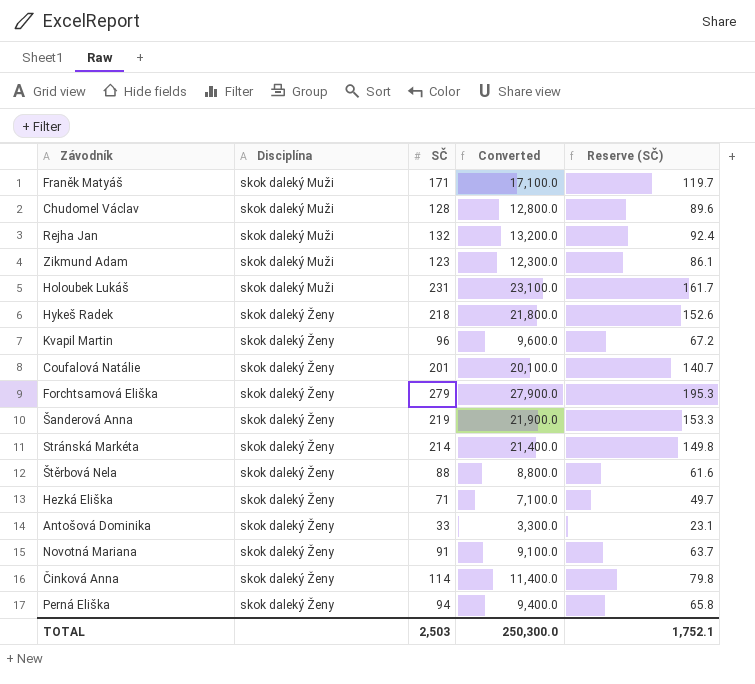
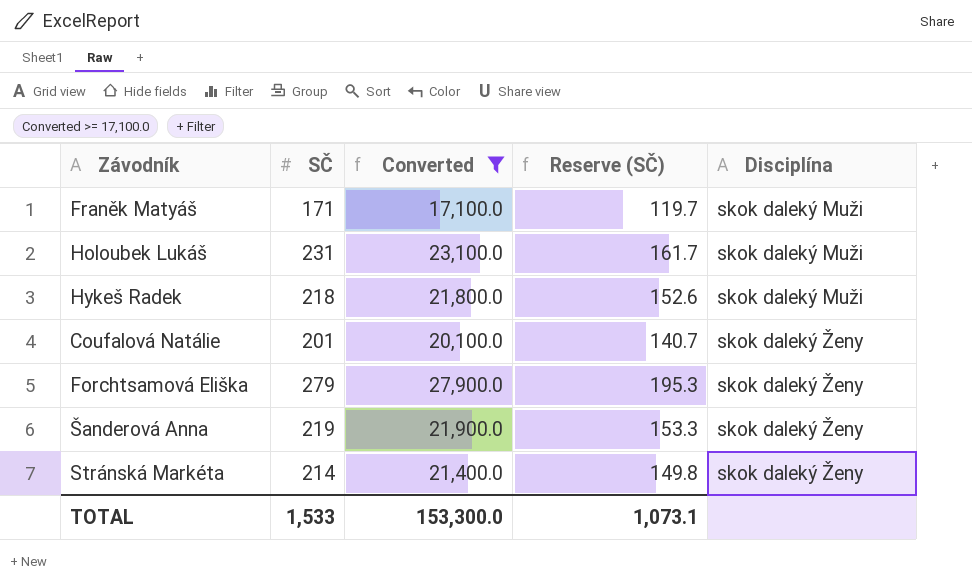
filter: none -> Converted >= 17,100.0
column Disciplína | position: 2 -> 5
Hykeš Radek | Disciplína: skok daleký Ženy -> skok daleký Muži
TOTAL | SČ: 2,503 -> 1,533
TOTAL | Converted: 250,300.0 -> 153,300.0
TOTAL | Reserve (SČ): 1,752.1 -> 1,073.1

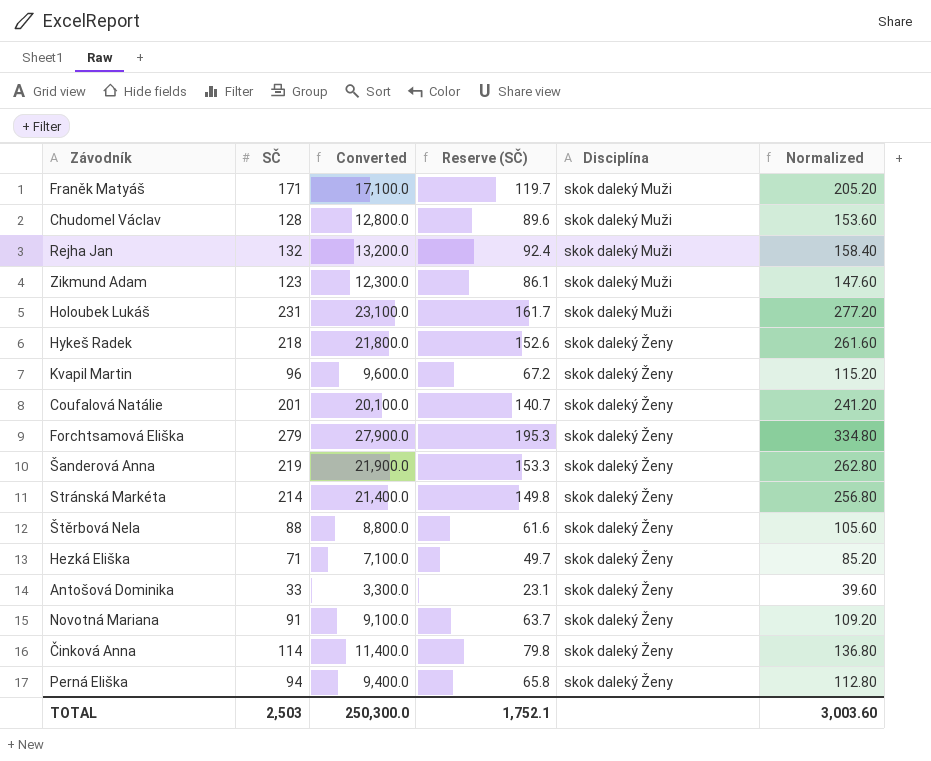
filter: Converted >= 17,100.0 -> none
column Normalized | formula: none -> [SČ] * 1.2
Hykeš Radek | Disciplína: skok daleký Muži -> skok daleký Ženy
TOTAL | SČ: 1,533 -> 2,503
TOTAL | Converted: 153,300.0 -> 250,300.0
TOTAL | Reserve (SČ): 1,073.1 -> 1,752.1

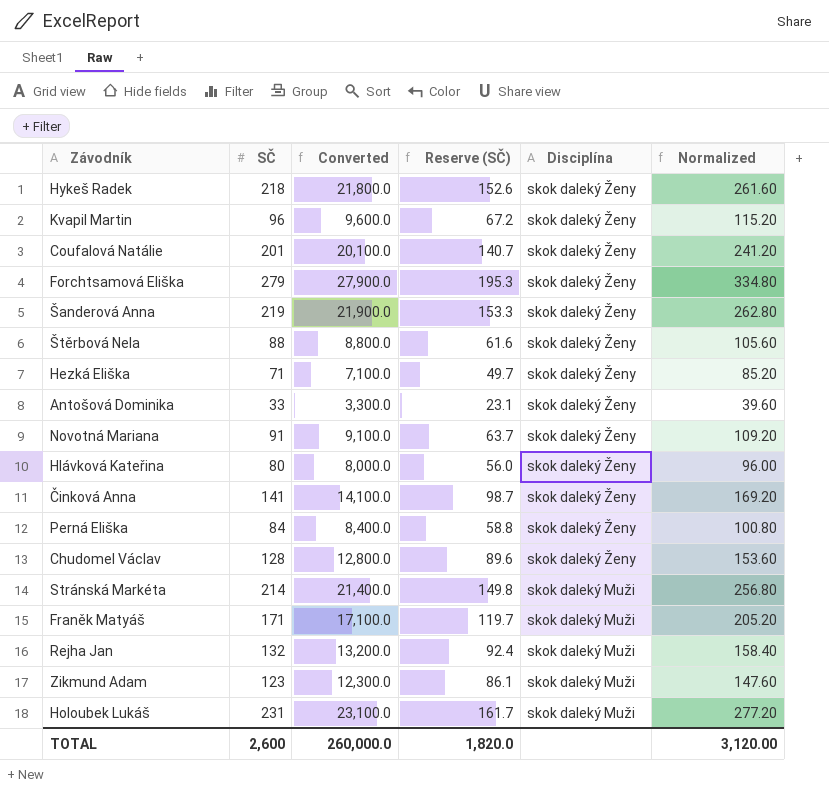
row order: Disciplína ascending -> Disciplína descending
row Hlávková Kateřina: none -> 80 | 8,000.0 | 56.0 | skok daleký Ženy | 96.00
Činková Anna | SČ: 114 -> 141
Činková Anna | Converted: 11,400.0 -> 14,100.0
Činková Anna | Reserve (SČ): 79.8 -> 98.7
Činková Anna | Normalized: 136.80 -> 169.20
Perná Eliška | SČ: 94 -> 84
Perná Eliška | Converted: 9,400.0 -> 8,400.0
Perná Eliška | Reserve (SČ): 65.8 -> 58.8
Perná Eliška | Normalized: 112.80 -> 100.80
Chudomel Václav | Disciplína: skok daleký Muži -> skok daleký Ženy
Stránská Markéta | Disciplína: skok daleký Ženy -> skok daleký Muži
TOTAL | SČ: 2,503 -> 2,600
TOTAL | Converted: 250,300.0 -> 260,000.0
TOTAL | Reserve (SČ): 1,752.1 -> 1,820.0
TOTAL | Normalized: 3,003.60 -> 3,120.00

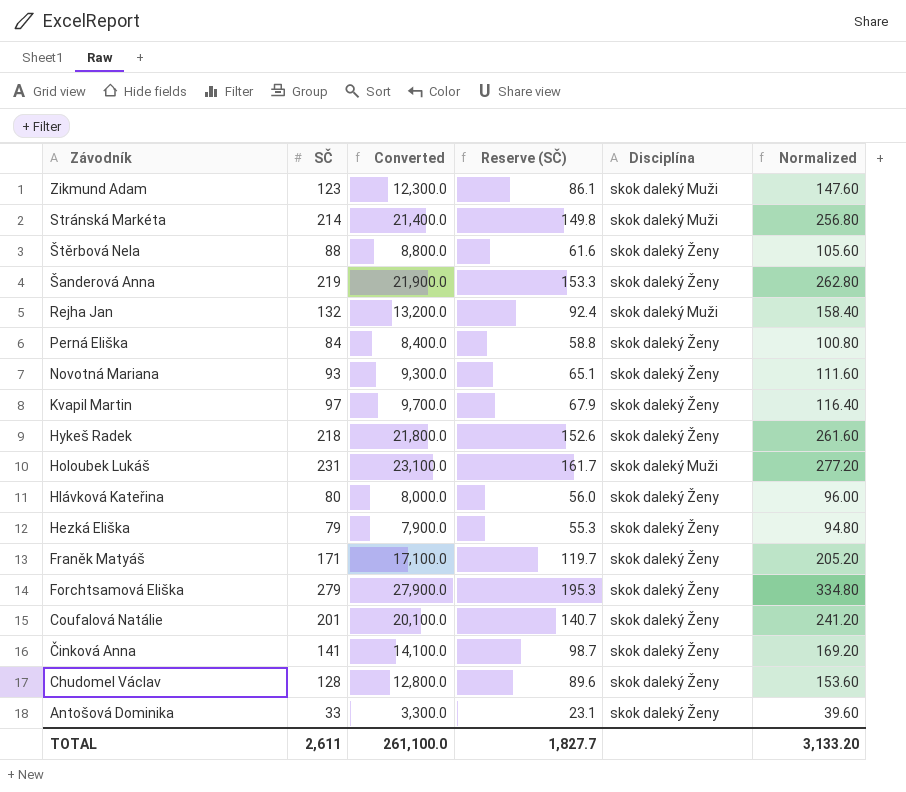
row order: Disciplína descending -> Závodník descending
Novotná Mariana | SČ: 91 -> 93
Novotná Mariana | Converted: 9,100.0 -> 9,300.0
Novotná Mariana | Reserve (SČ): 63.7 -> 65.1
Novotná Mariana | Normalized: 109.20 -> 111.60
Kvapil Martin | SČ: 96 -> 97
Kvapil Martin | Converted: 9,600.0 -> 9,700.0
Kvapil Martin | Reserve (SČ): 67.2 -> 67.9
Kvapil Martin | Normalized: 115.20 -> 116.40
Hezká Eliška | SČ: 71 -> 79
Hezká Eliška | Converted: 7,100.0 -> 7,900.0
Hezká Eliška | Reserve (SČ): 49.7 -> 55.3
Hezká Eliška | Normalized: 85.20 -> 94.80
Franěk Matyáš | Disciplína: skok daleký Muži -> skok daleký Ženy
TOTAL | SČ: 2,600 -> 2,611
TOTAL | Converted: 260,000.0 -> 261,100.0
TOTAL | Reserve (SČ): 1,820.0 -> 1,827.7
TOTAL | Normalized: 3,120.00 -> 3,133.20

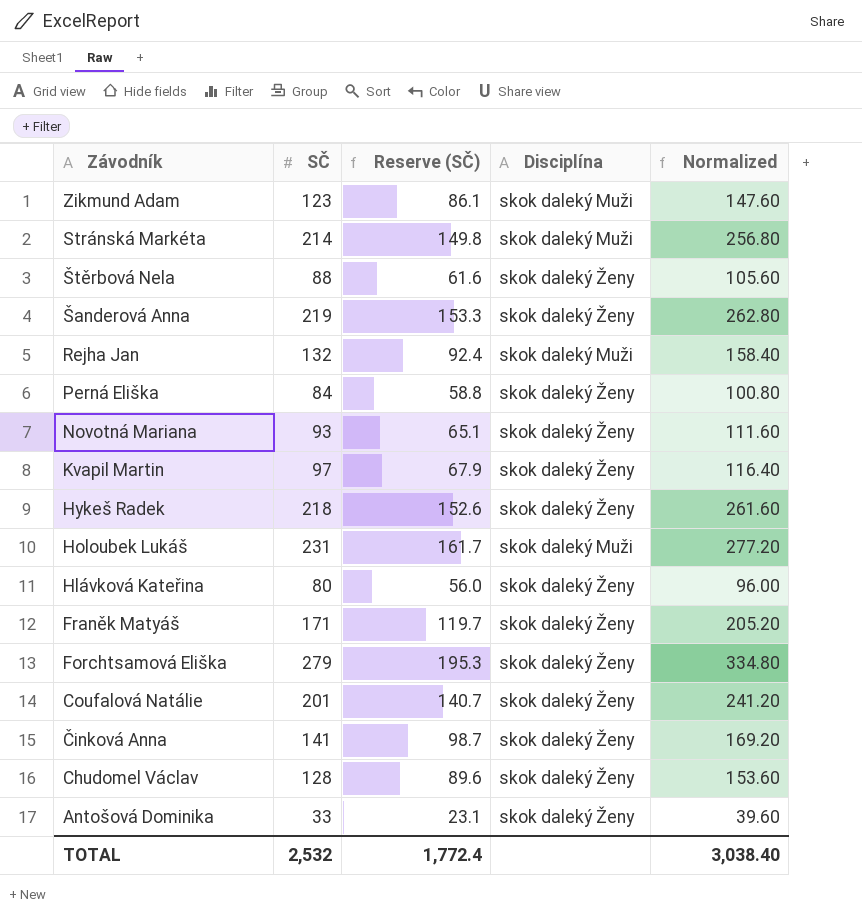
column Converted | formula: [SČ] * 100 -> none
row Hezká Eliška: 79 | 7,900.0 | 55.3 | skok daleký Ženy | 94.80 -> none
TOTAL | SČ: 2,611 -> 2,532
TOTAL | Reserve (SČ): 1,827.7 -> 1,772.4
TOTAL | Normalized: 3,133.20 -> 3,038.40

